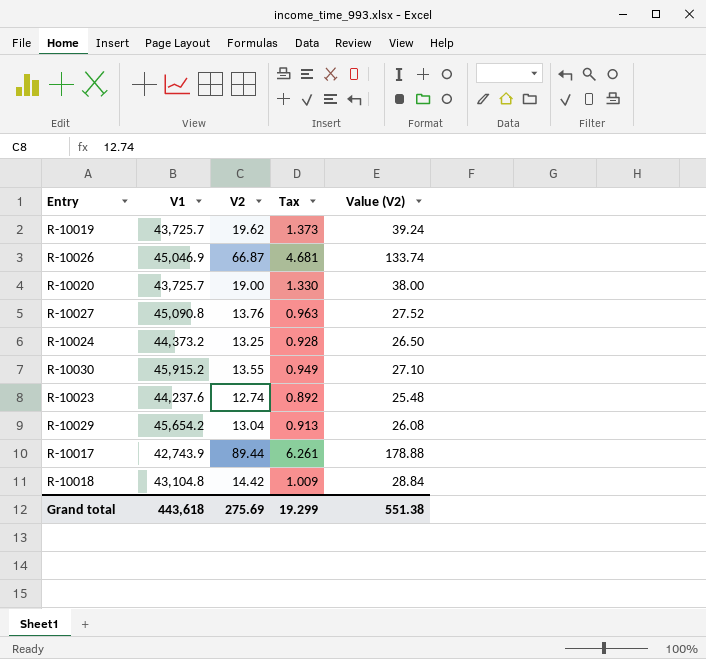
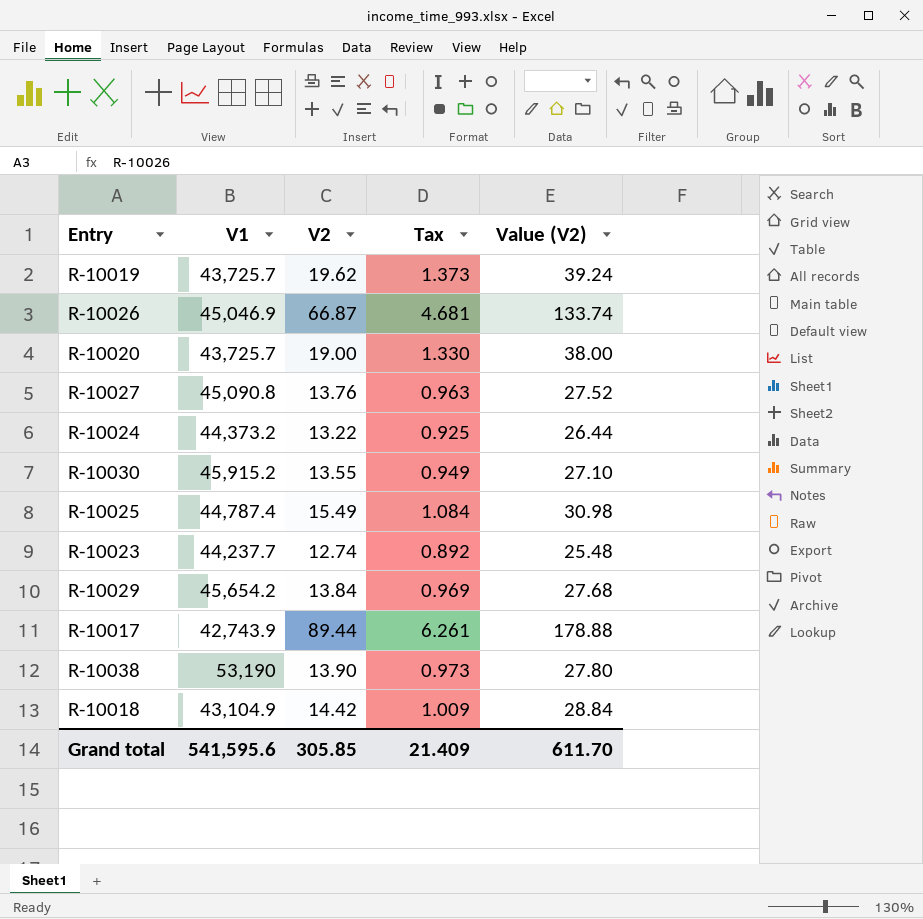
R-10024 | V2: 13.25 -> 13.22
R-10024 | Tax: 0.928 -> 0.925
R-10024 | Value (V2): 26.50 -> 26.44
row R-10025: none -> 44,787.4 | 15.49 | 1.084 | 30.98
R-10023 | V1: 44,237.6 -> 44,237.7
R-10029 | V2: 13.04 -> 13.84
R-10029 | Tax: 0.913 -> 0.969
R-10029 | Value (V2): 26.08 -> 27.68
row R-10038: none -> 53,190 | 13.90 | 0.973 | 27.80
R-10018 | V1: 43,104.8 -> 43,104.9
Grand total | V1: 443,618 -> 541,595.6
Grand total | V2: 275.69 -> 305.85
Grand total | Tax: 19.299 -> 21.409
Grand total | Value (V2): 551.38 -> 611.70

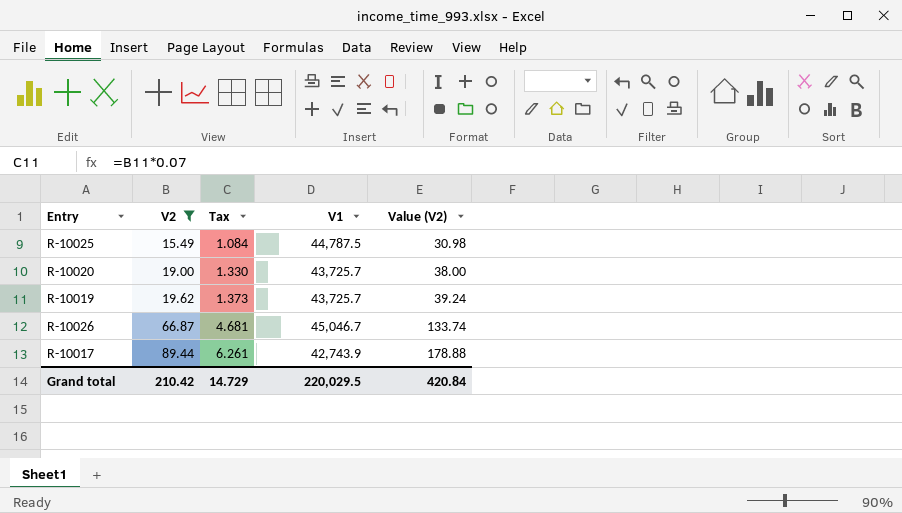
filter: none -> V2 >= 15.49
row order: none -> V2 ascending
column V1 | position: 2 -> 4
R-10025 | V1: 44,787.4 -> 44,787.5
R-10026 | V1: 45,046.9 -> 45,046.7
Grand total | V2: 305.85 -> 210.42
Grand total | Tax: 21.409 -> 14.729
Grand total | V1: 541,595.6 -> 220,029.5
Grand total | Value (V2): 611.70 -> 420.84

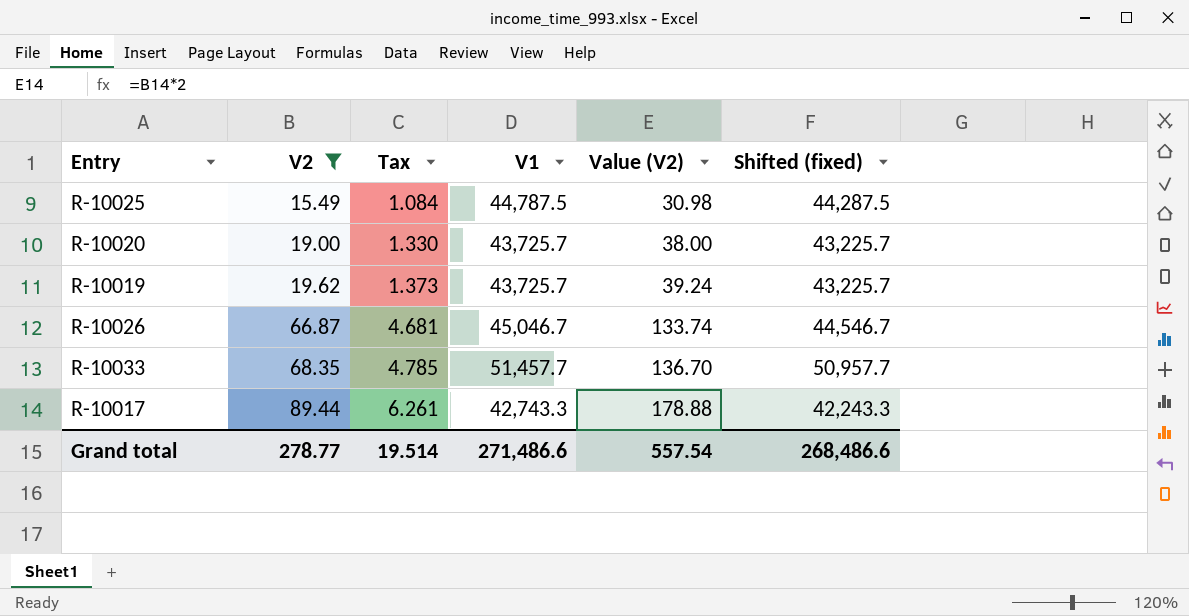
column Shifted (fixed) | formula: none -> [V1] - 500
row R-10033: none -> 68.35 | 4.785 | 51,457.7 | 136.70 | 50,957.7
R-10017 | V1: 42,743.9 -> 42,743.3
Grand total | V2: 210.42 -> 278.77
Grand total | Tax: 14.729 -> 19.514
Grand total | V1: 220,029.5 -> 271,486.6
Grand total | Value (V2): 420.84 -> 557.54

